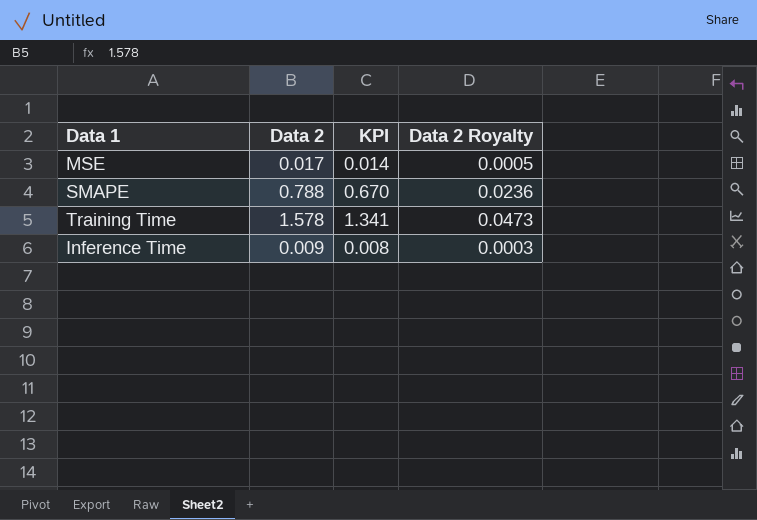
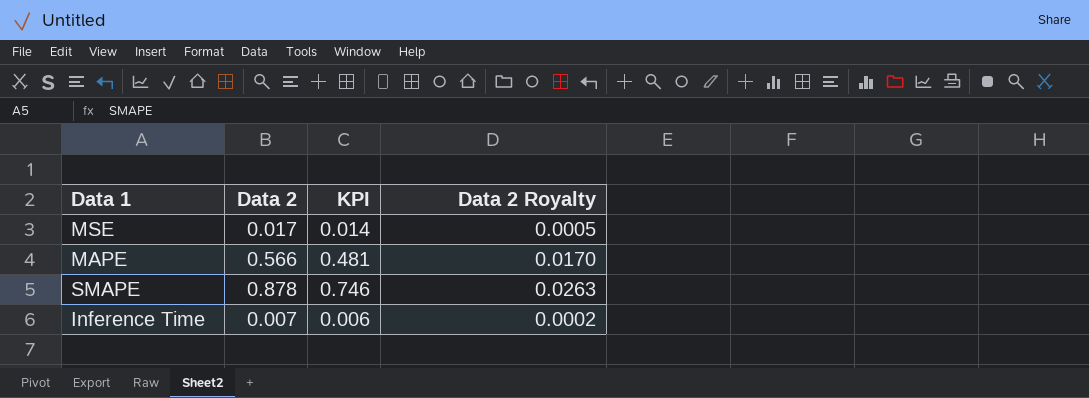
row Training Time: 1.578 | 1.341 | 0.0473 -> none
row MAPE: none -> 0.566 | 0.481 | 0.0170
SMAPE | Data 2: 0.788 -> 0.878
SMAPE | KPI: 0.670 -> 0.746
SMAPE | Data 2 Royalty: 0.0236 -> 0.0263
Inference Time | Data 2: 0.009 -> 0.007
Inference Time | KPI: 0.008 -> 0.006
Inference Time | Data 2 Royalty: 0.0003 -> 0.0002

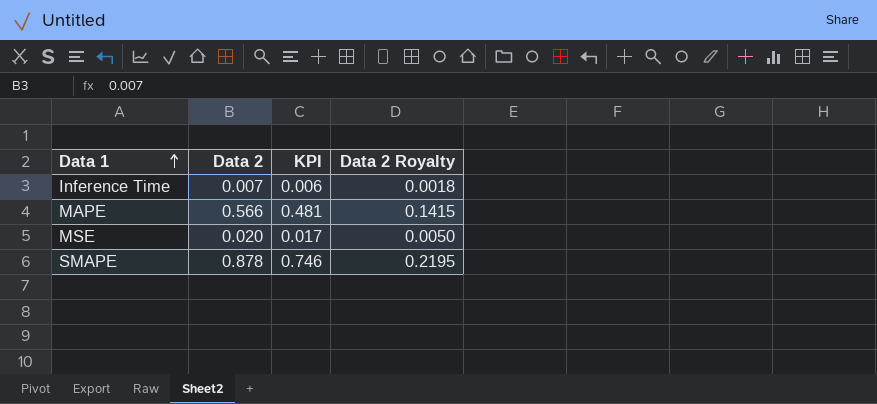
row order: none -> Data 1 ascending
column Data 2 Royalty | formula: [Data 2] * 0.03 -> [Data 2] * 0.25
MSE | Data 2: 0.017 -> 0.020
MSE | KPI: 0.014 -> 0.017

